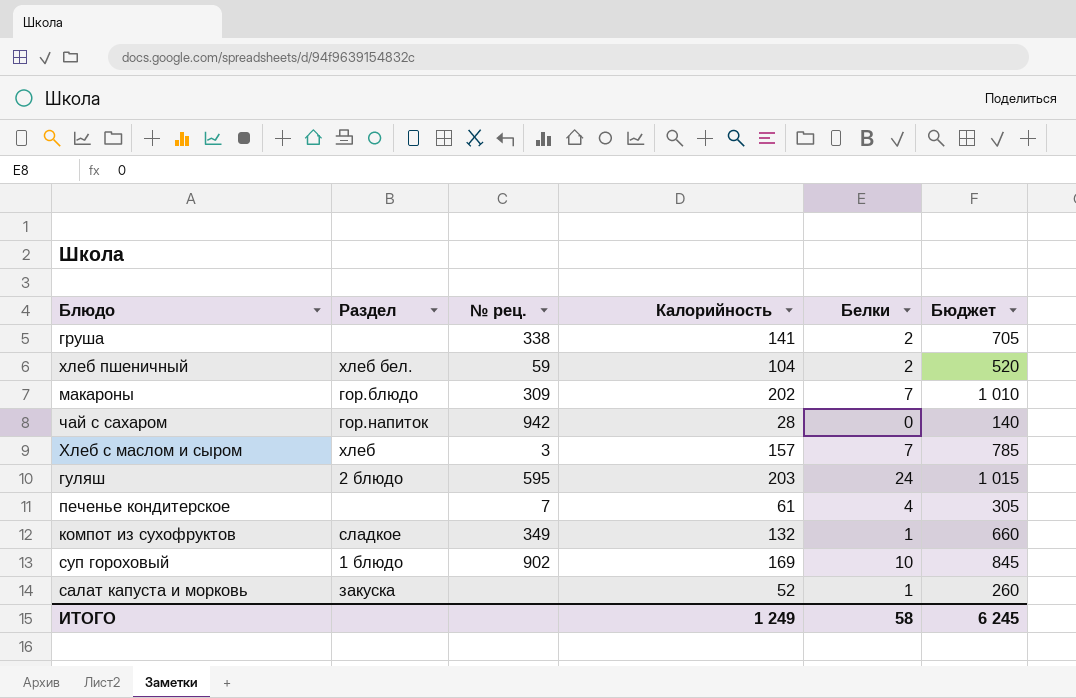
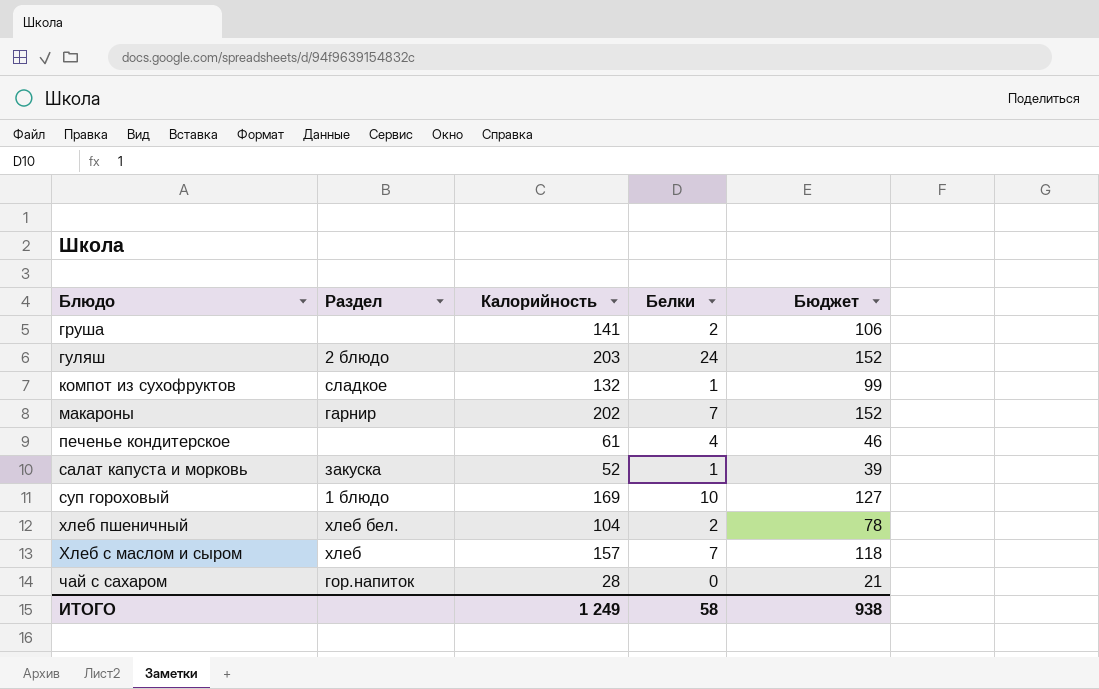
row order: none -> Блюдо ascending
column № рец. | position: 3 -> none
column Бюджет | formula: [Калорийность] * 5 -> [Калорийность] * 0,75
макароны | Раздел: гор.блюдо -> гарнир
ИТОГО | Бюджет: 6 245 -> 938

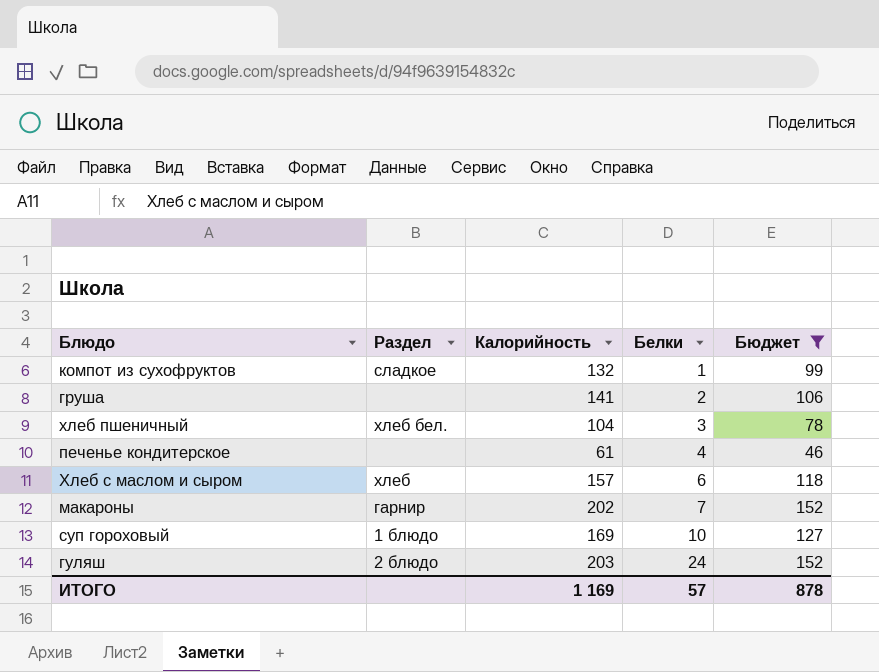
filter: none -> Бюджет >= 46
row order: Блюдо ascending -> Белки ascending
хлеб пшеничный | Белки: 2 -> 3
Хлеб с маслом и сыром | Белки: 7 -> 6
ИТОГО | Калорийность: 1 249 -> 1 169
ИТОГО | Белки: 58 -> 57
ИТОГО | Бюджет: 938 -> 878

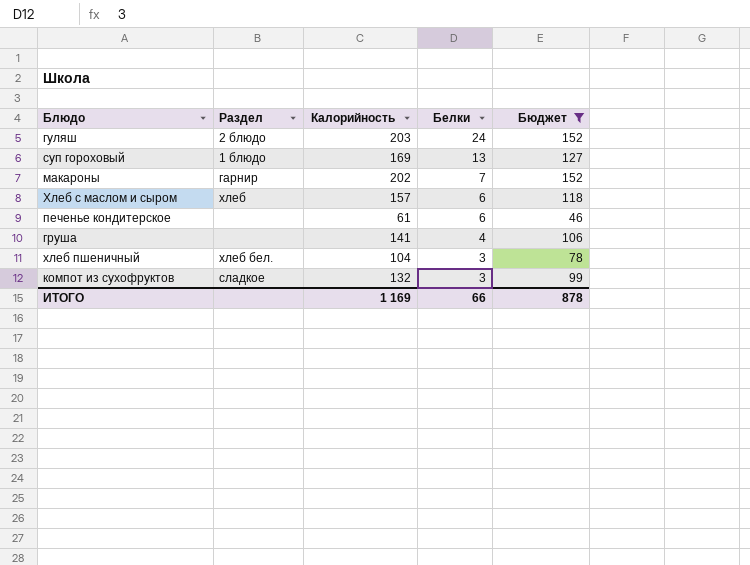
row order: Белки ascending -> Белки descending
суп гороховый | Белки: 10 -> 13
печенье кондитерское | Белки: 4 -> 6
груша | Белки: 2 -> 4
компот из сухофруктов | Белки: 1 -> 3
ИТОГО | Белки: 57 -> 66

